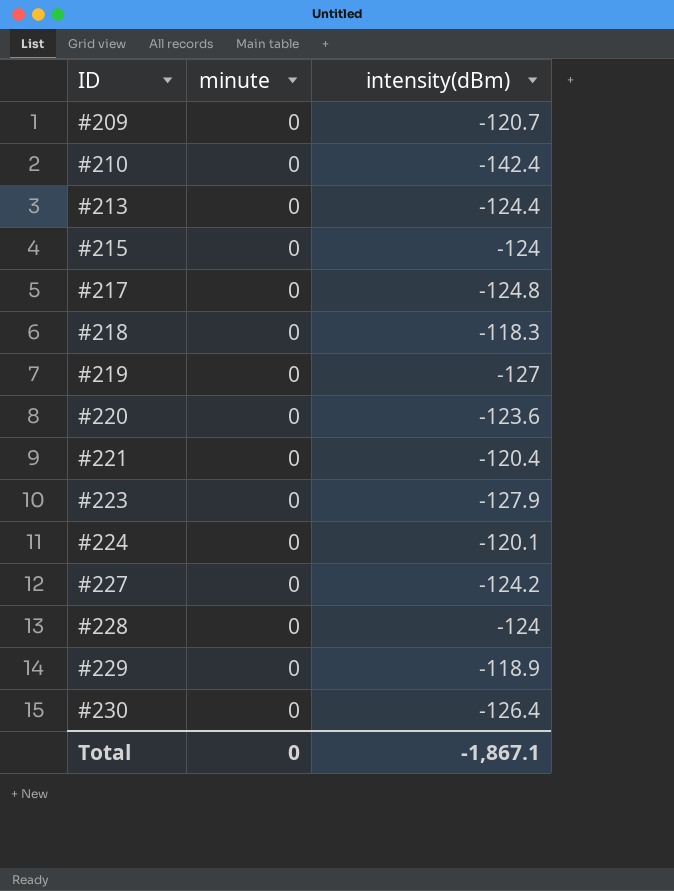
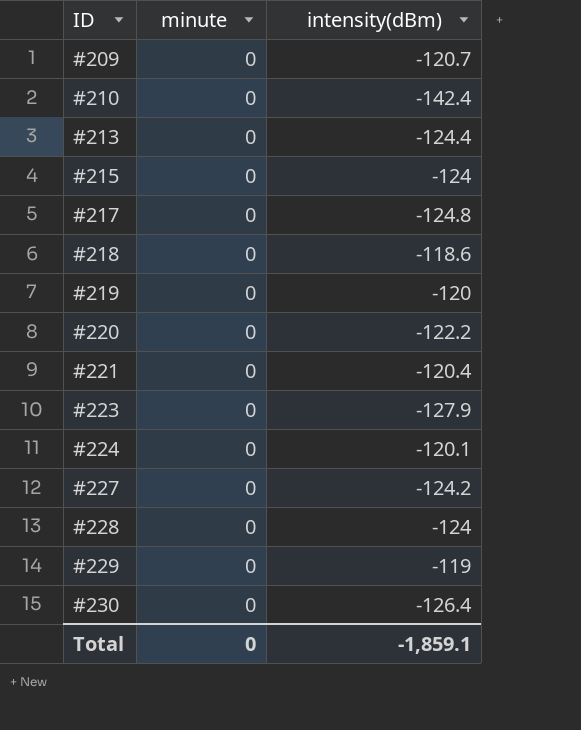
#218 | intensity(dBm): -118.3 -> -118.6
#219 | intensity(dBm): -127 -> -120
#220 | intensity(dBm): -123.6 -> -122.2
#229 | intensity(dBm): -118.9 -> -119
Total | intensity(dBm): -1,867.1 -> -1,859.1

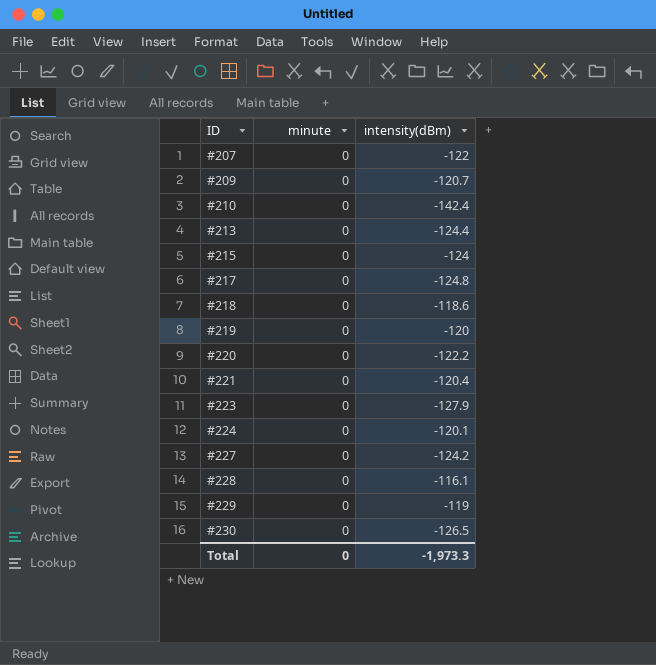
row #207: none -> 0 | -122
#228 | intensity(dBm): -124 -> -116.1
#230 | intensity(dBm): -126.4 -> -126.5
Total | intensity(dBm): -1,859.1 -> -1,973.3

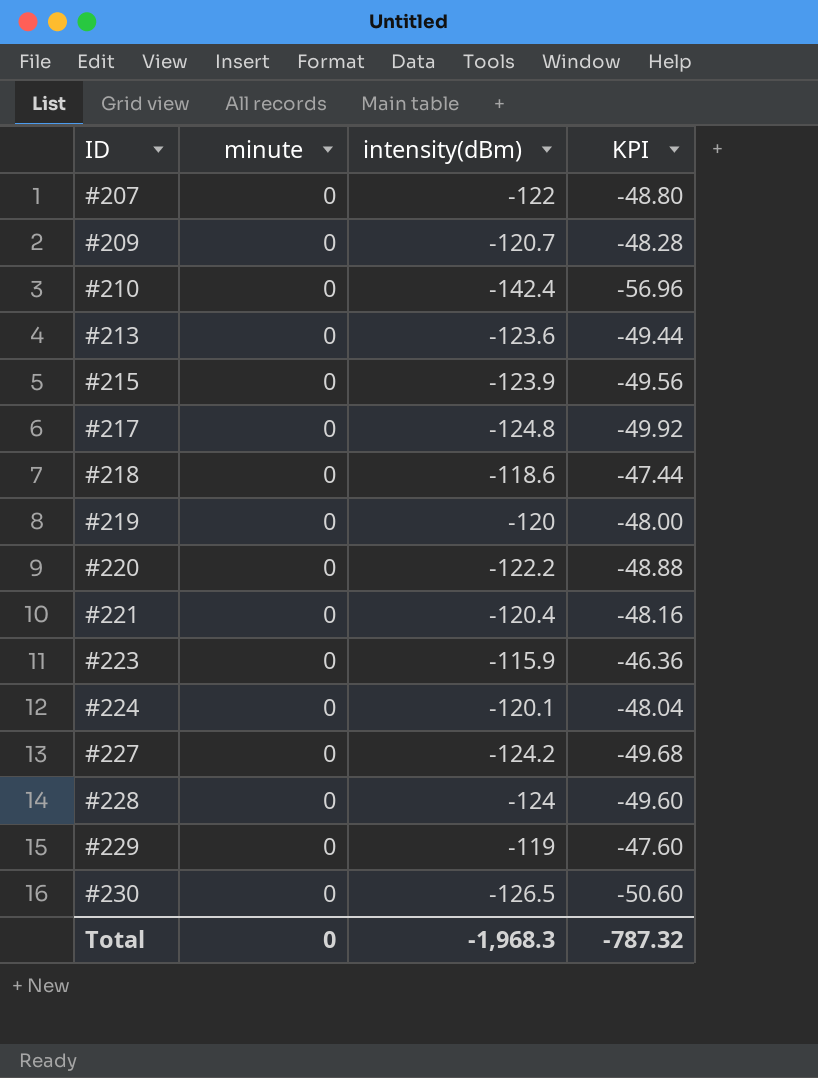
column KPI | formula: none -> [intensity(dBm)] * 0.4
#213 | intensity(dBm): -124.4 -> -123.6
#215 | intensity(dBm): -124 -> -123.9
#223 | intensity(dBm): -127.9 -> -115.9
#228 | intensity(dBm): -116.1 -> -124
Total | intensity(dBm): -1,973.3 -> -1,968.3

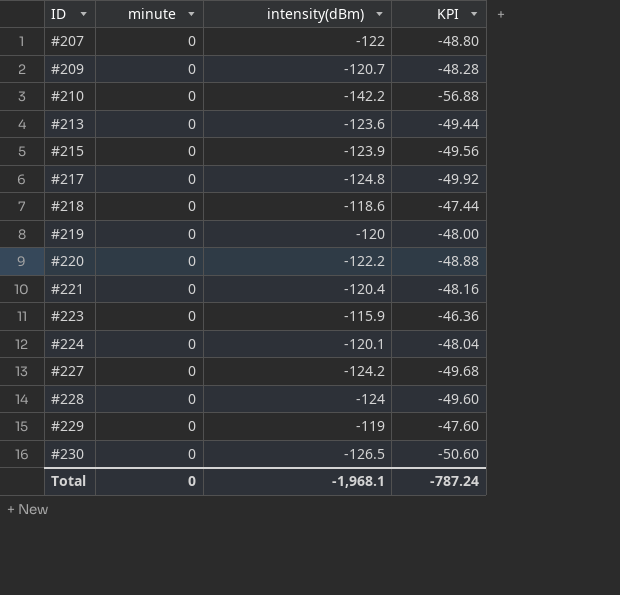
#210 | intensity(dBm): -142.4 -> -142.2
#210 | KPI: -56.96 -> -56.88
Total | intensity(dBm): -1,968.3 -> -1,968.1
Total | KPI: -787.32 -> -787.24

